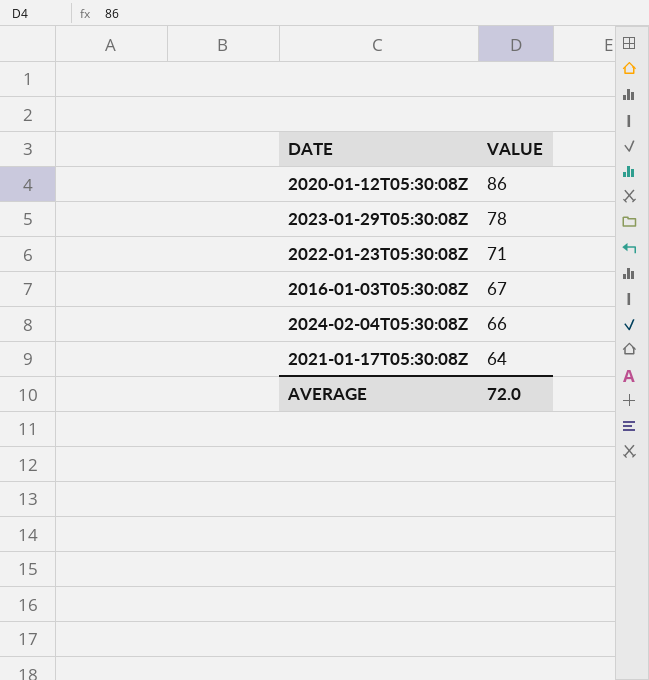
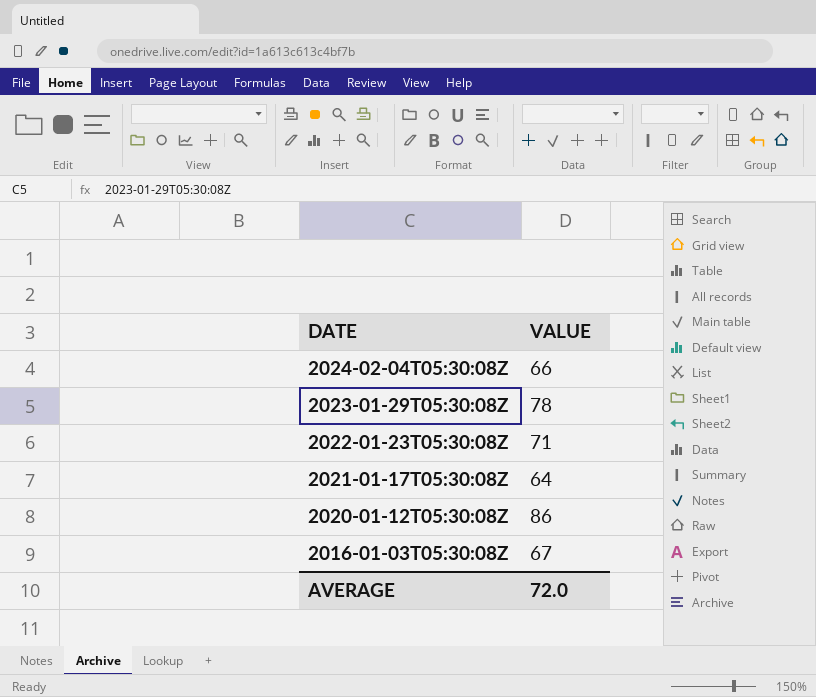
row order: VALUE descending -> DATE descending

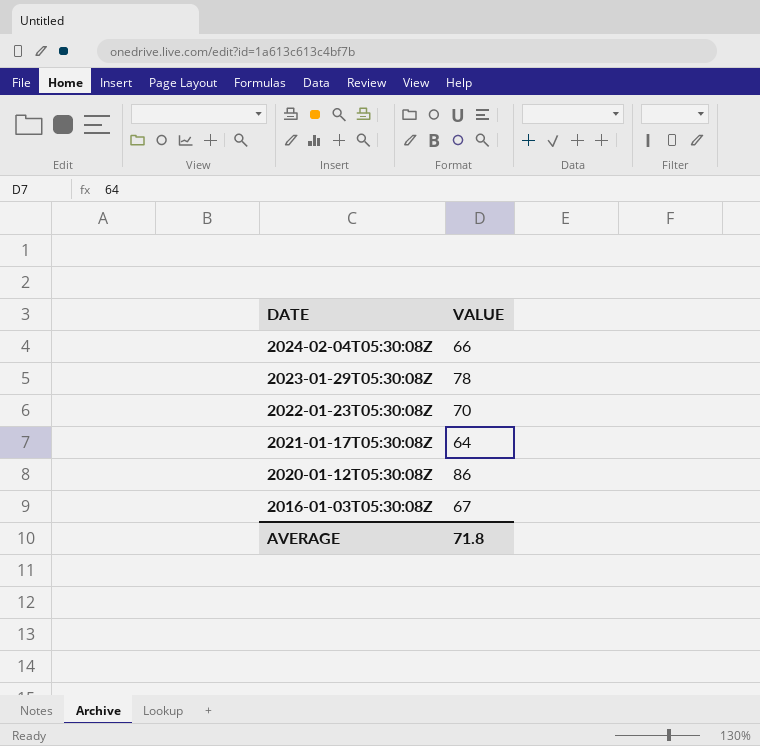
2022-01-23T05:30:08Z | VALUE: 71 -> 70
AVERAGE | VALUE: 72.0 -> 71.8

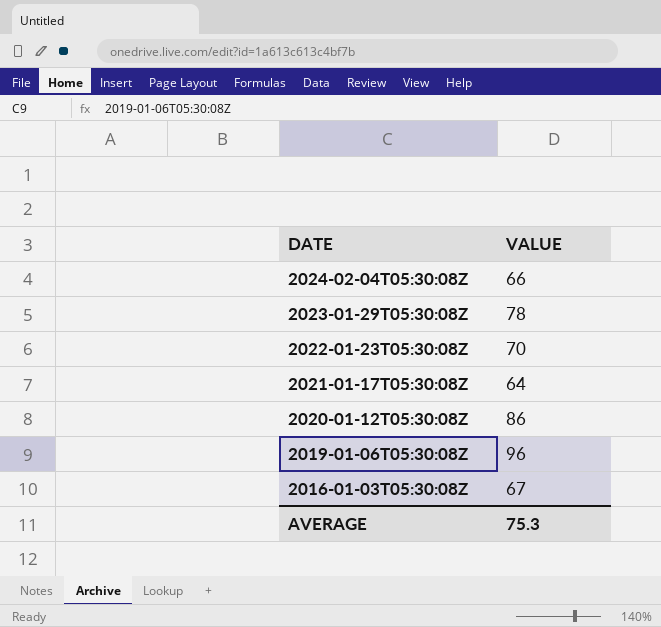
row 2019-01-06T05:30:08Z: none -> 96
AVERAGE | VALUE: 71.8 -> 75.3

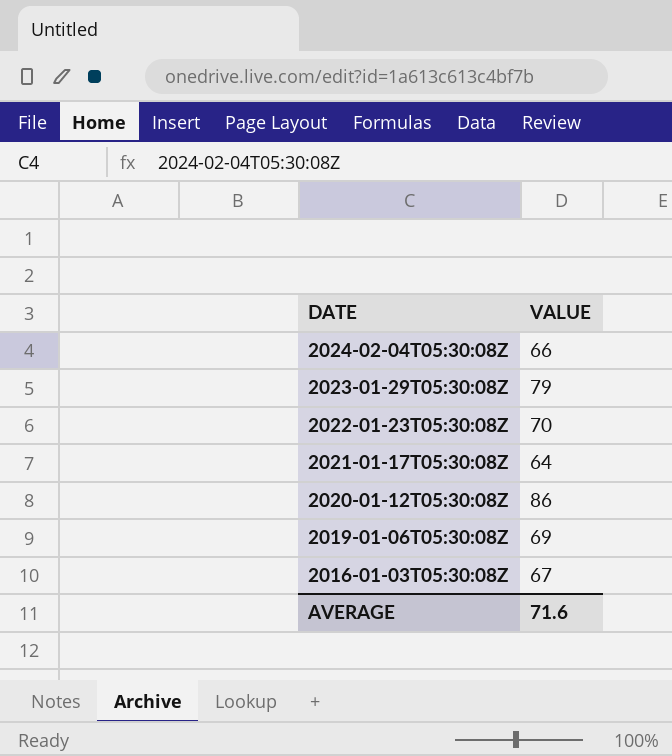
2023-01-29T05:30:08Z | VALUE: 78 -> 79
2019-01-06T05:30:08Z | VALUE: 96 -> 69
AVERAGE | VALUE: 75.3 -> 71.6

